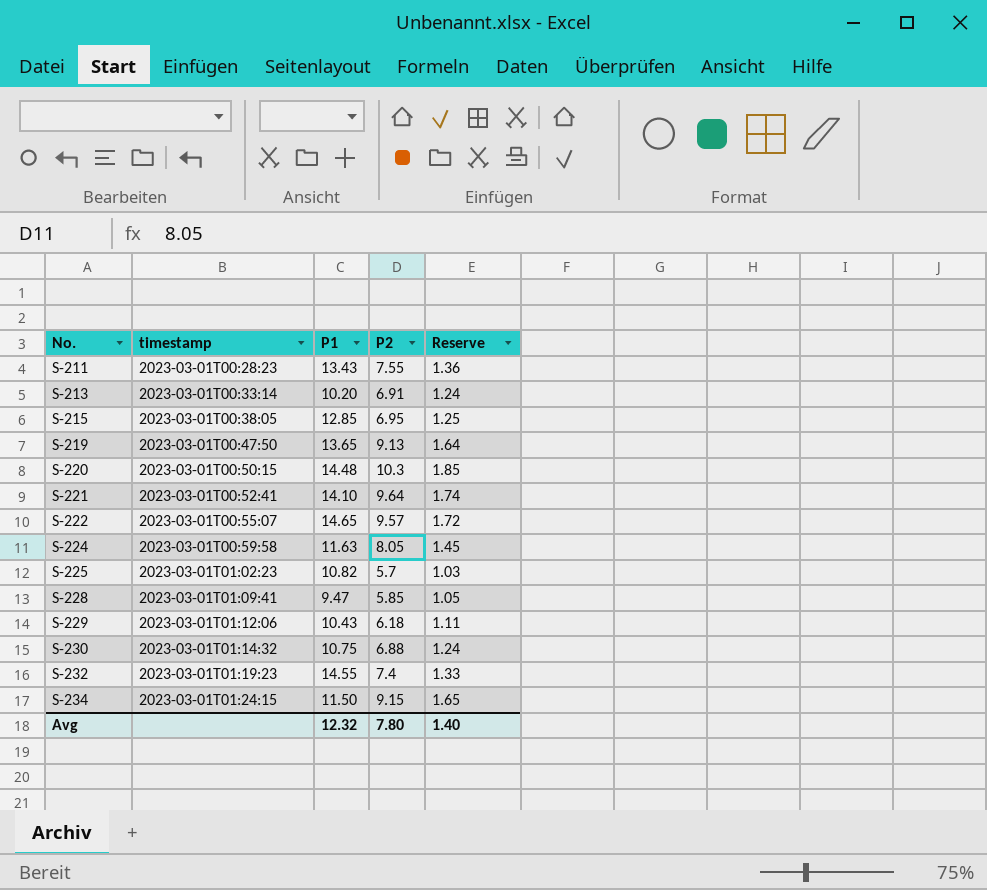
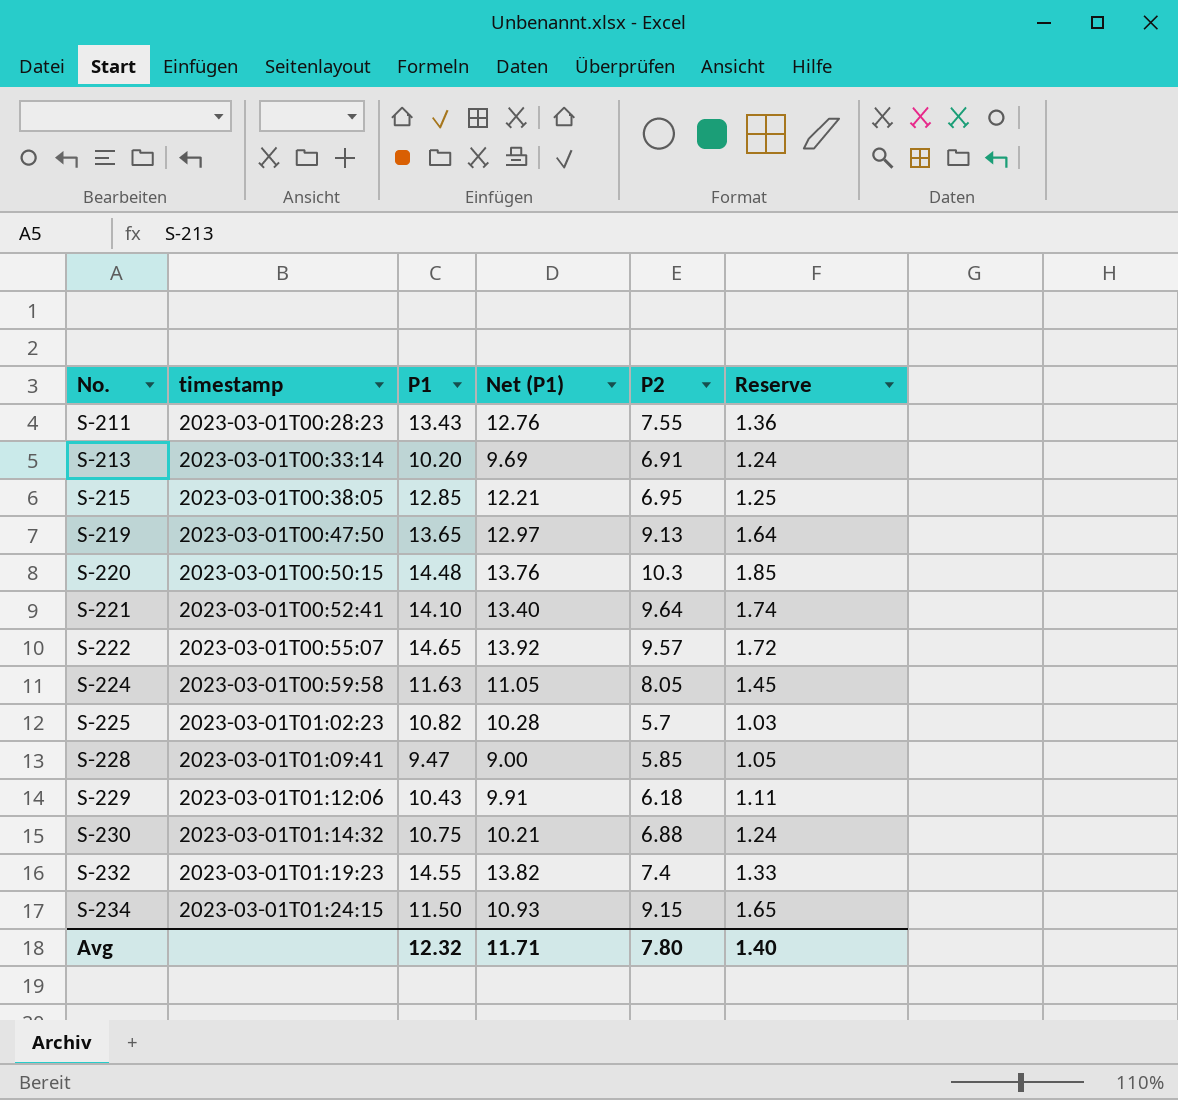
column Net (P1) | formula: none -> [P1] * 0.95

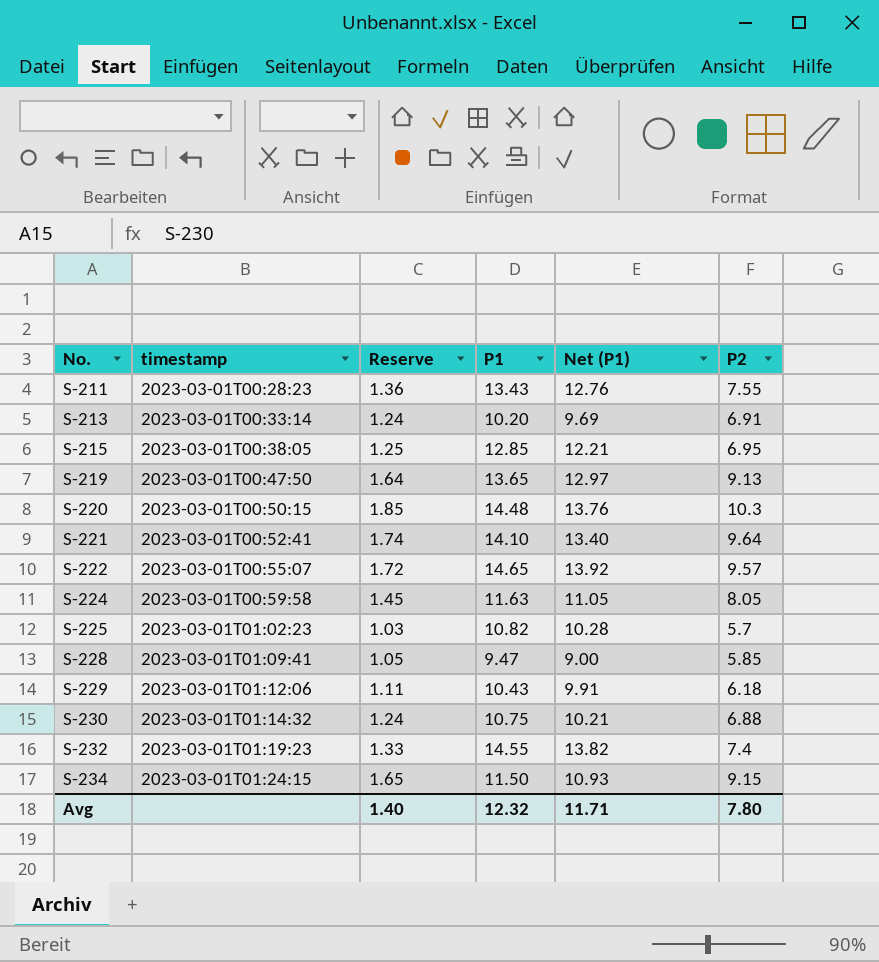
column Reserve | position: 6 -> 3

